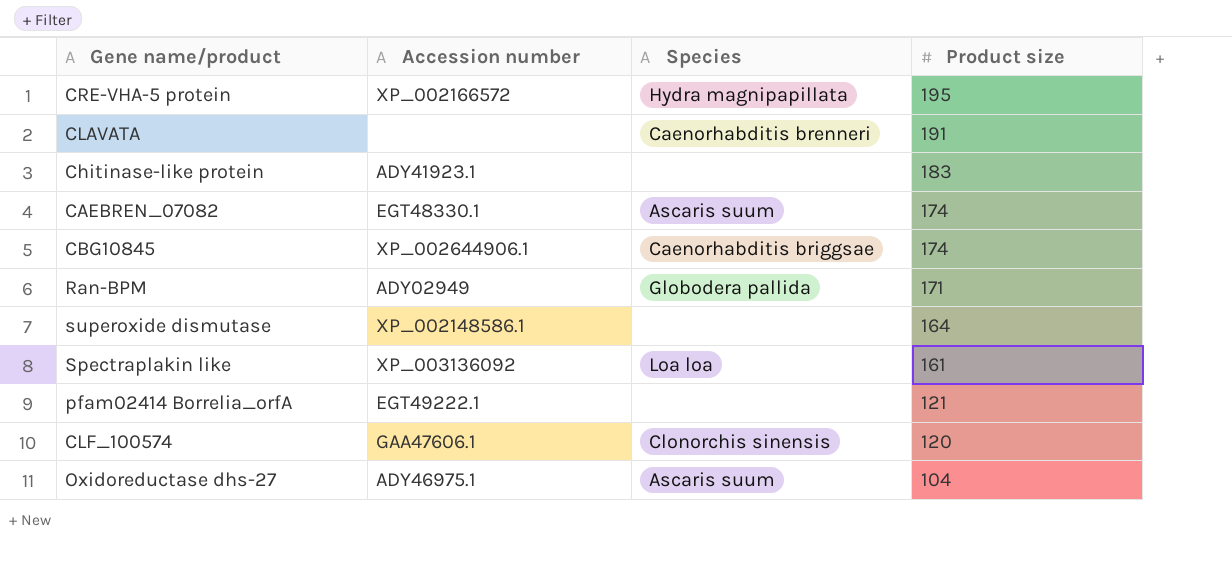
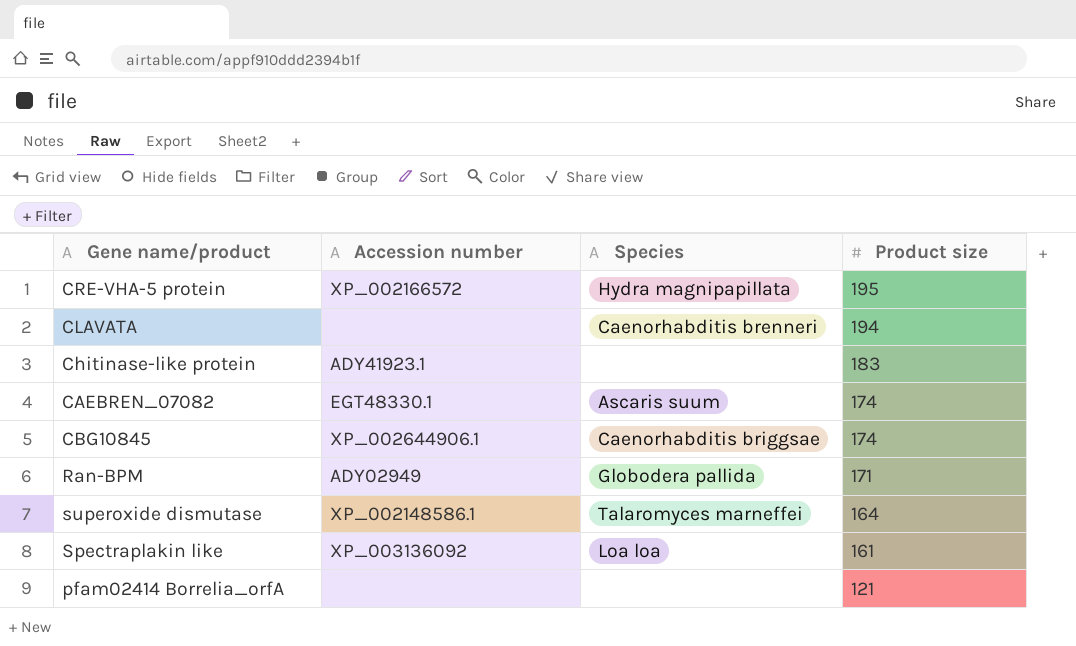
row CLF_100574: GAA47606.1 | Clonorchis sinensis | 120 -> none
row Oxidoreductase dhs-27: ADY46975.1 | Ascaris suum | 104 -> none
CLAVATA | Product size: 191 -> 194
superoxide dismutase | Species: none -> Talaromyces marneffei
pfam02414 Borrelia_orfA | Accession number: EGT49222.1 -> none

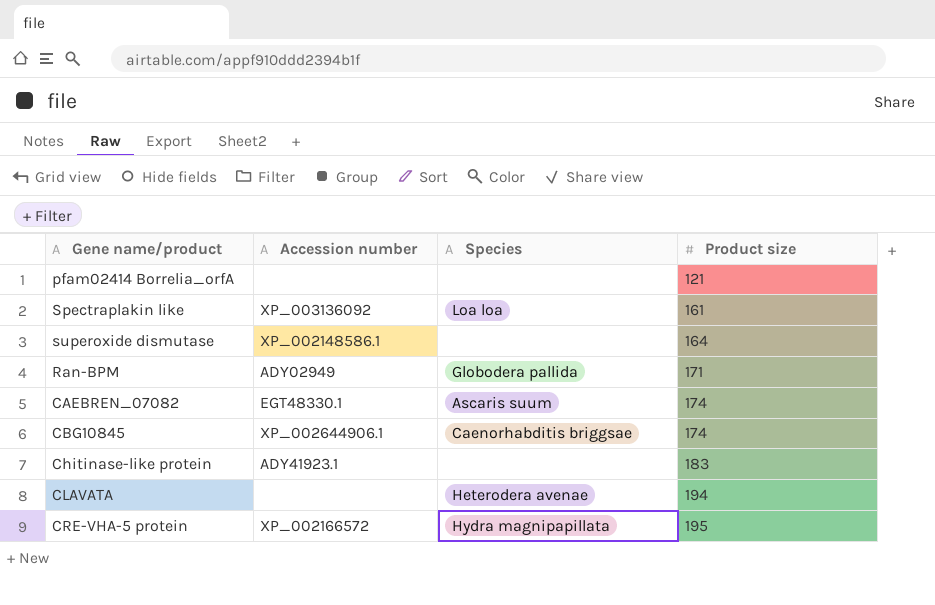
row order: Product size descending -> Product size ascending
superoxide dismutase | Species: Talaromyces marneffei -> none
CLAVATA | Species: Caenorhabditis brenneri -> Heterodera avenae

